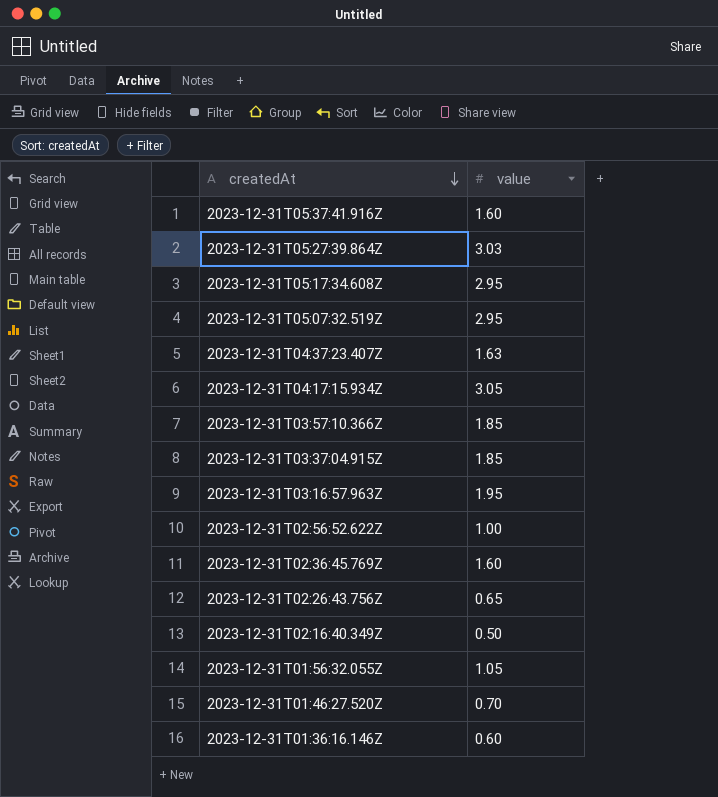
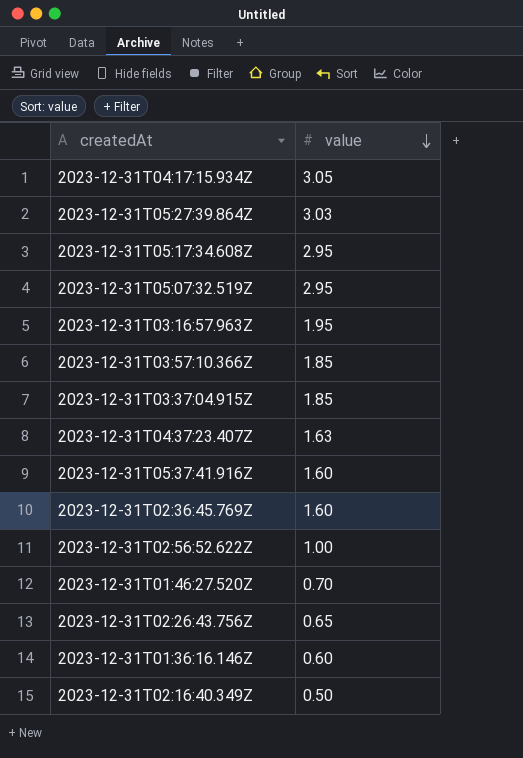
row order: createdAt descending -> value descending
row 2023-12-31T01:56:32.055Z: 1.05 -> none

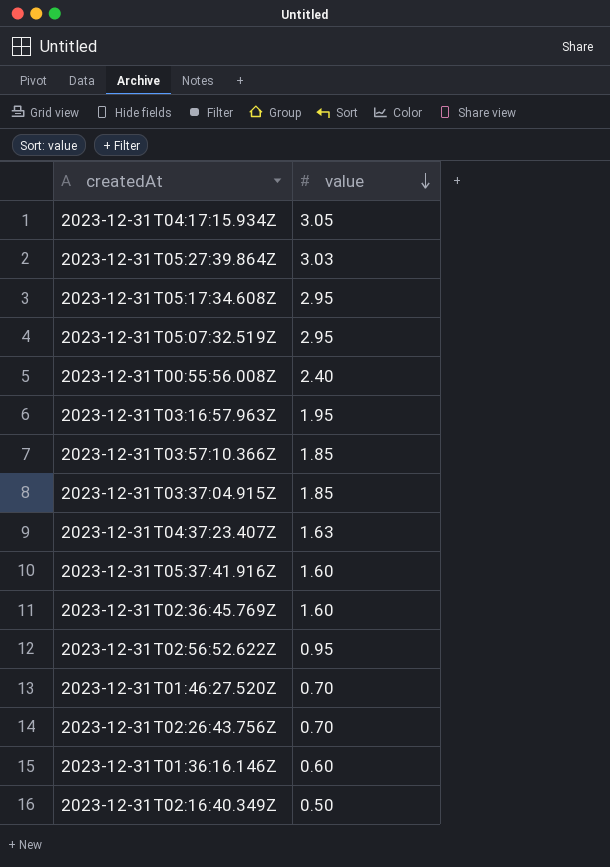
row 2023-12-31T00:55:56.008Z: none -> 2.40
2023-12-31T02:56:52.622Z | value: 1.00 -> 0.95
2023-12-31T02:26:43.756Z | value: 0.65 -> 0.70

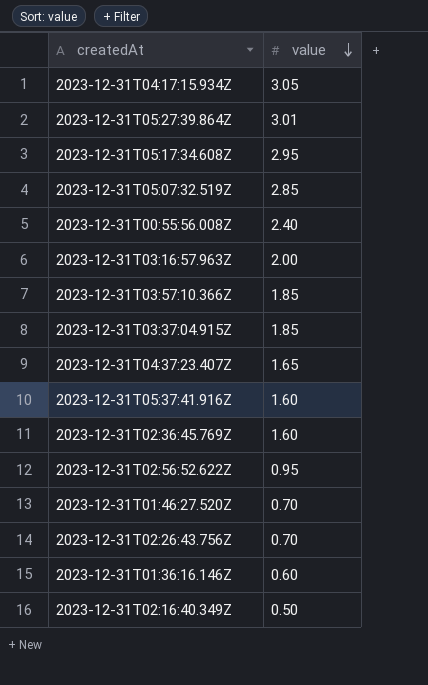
2023-12-31T05:27:39.864Z | value: 3.03 -> 3.01
2023-12-31T05:07:32.519Z | value: 2.95 -> 2.85
2023-12-31T03:16:57.963Z | value: 1.95 -> 2.00
2023-12-31T04:37:23.407Z | value: 1.63 -> 1.65

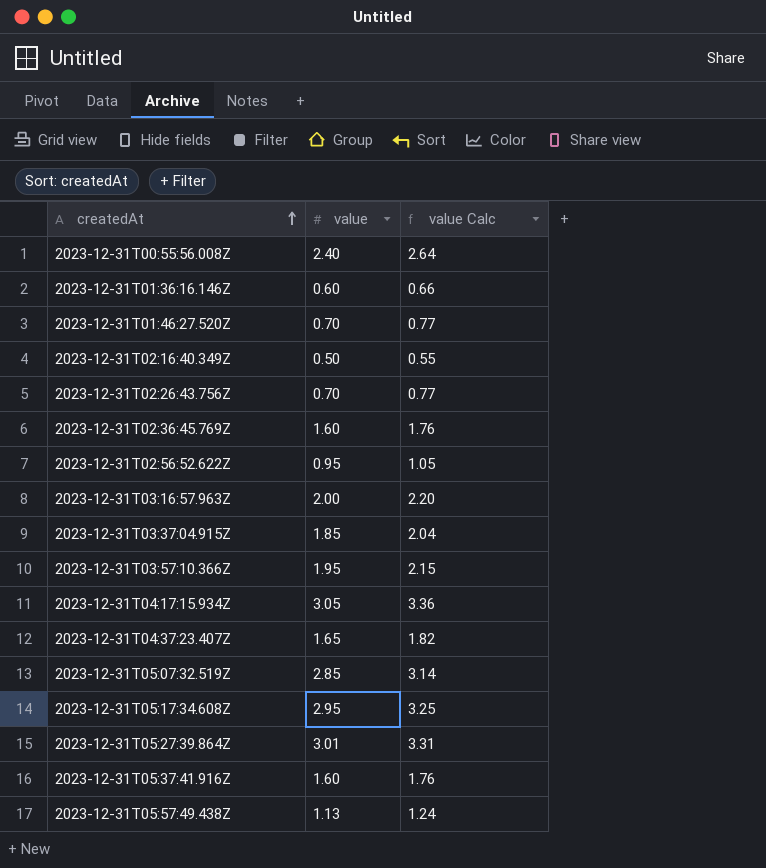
row order: value descending -> createdAt ascending
column value Calc | formula: none -> [value] * 1.1
2023-12-31T03:57:10.366Z | value: 1.85 -> 1.95
row 2023-12-31T05:57:49.438Z: none -> 1.13 | 1.24

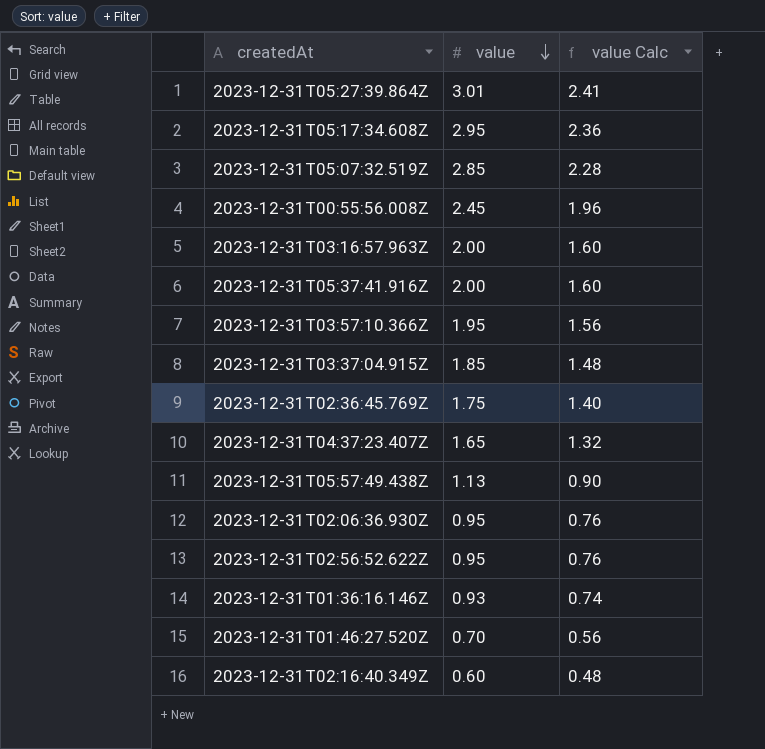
row order: createdAt ascending -> value descending
column value Calc | formula: [value] * 1.1 -> [value] * 0.8
row 2023-12-31T02:26:43.756Z: 0.70 | 0.77 -> none
row 2023-12-31T04:17:15.934Z: 3.05 | 3.36 -> none
2023-12-31T00:55:56.008Z | value: 2.40 -> 2.45
2023-12-31T05:37:41.916Z | value: 1.60 -> 2.00
2023-12-31T02:36:45.769Z | value: 1.60 -> 1.75
row 2023-12-31T02:06:36.930Z: none -> 0.95 | 0.76
2023-12-31T01:36:16.146Z | value: 0.60 -> 0.93
2023-12-31T02:16:40.349Z | value: 0.50 -> 0.60

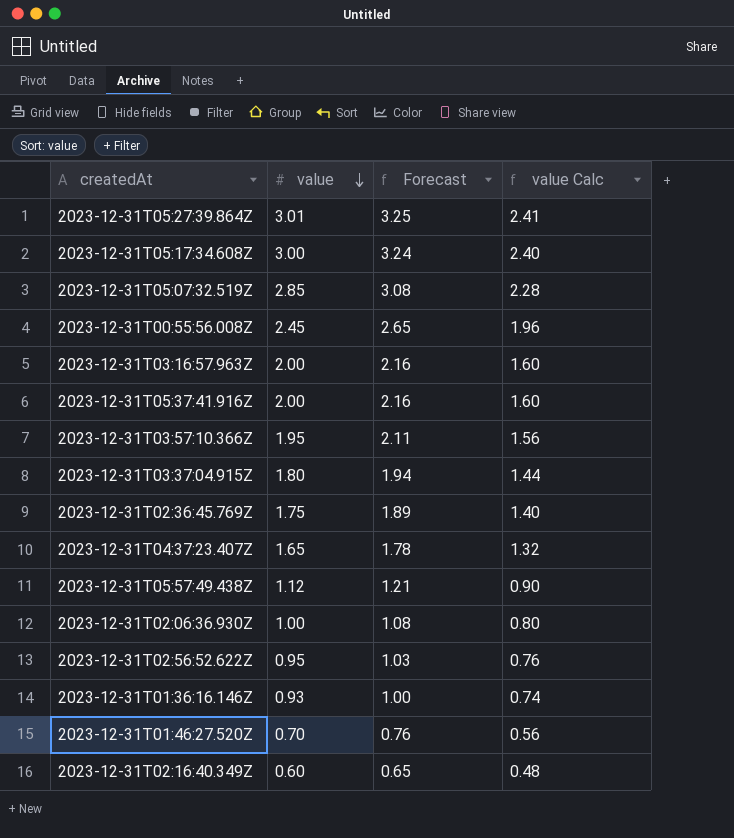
column Forecast | formula: none -> [value] * 1.08
2023-12-31T05:17:34.608Z | value: 2.95 -> 3.00
2023-12-31T05:17:34.608Z | value Calc: 2.36 -> 2.40
2023-12-31T03:37:04.915Z | value: 1.85 -> 1.80
2023-12-31T03:37:04.915Z | value Calc: 1.48 -> 1.44
2023-12-31T05:57:49.438Z | value: 1.13 -> 1.12
2023-12-31T02:06:36.930Z | value: 0.95 -> 1.00
2023-12-31T02:06:36.930Z | value Calc: 0.76 -> 0.80

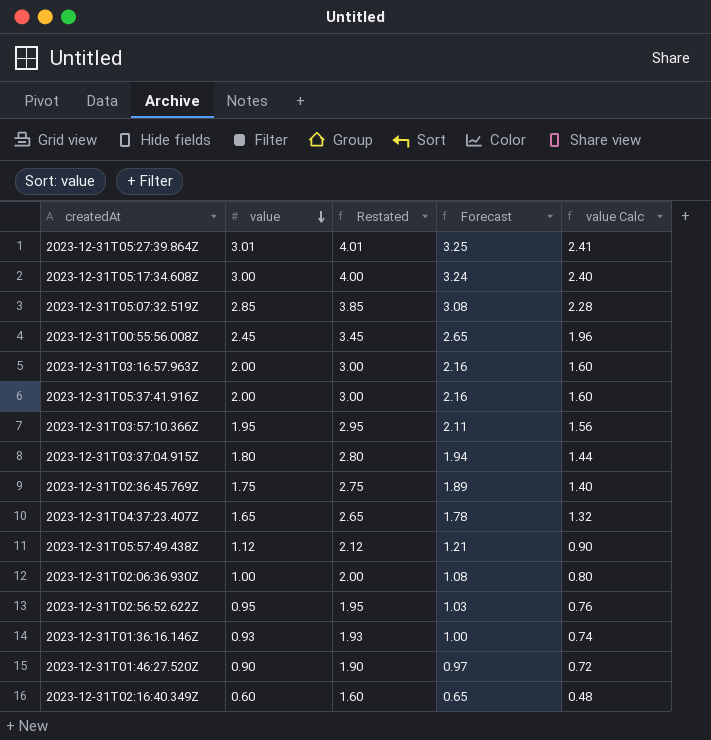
column Restated | formula: none -> [value] + 1
2023-12-31T01:46:27.520Z | value: 0.70 -> 0.90
2023-12-31T01:46:27.520Z | Forecast: 0.76 -> 0.97
2023-12-31T01:46:27.520Z | value Calc: 0.56 -> 0.72

